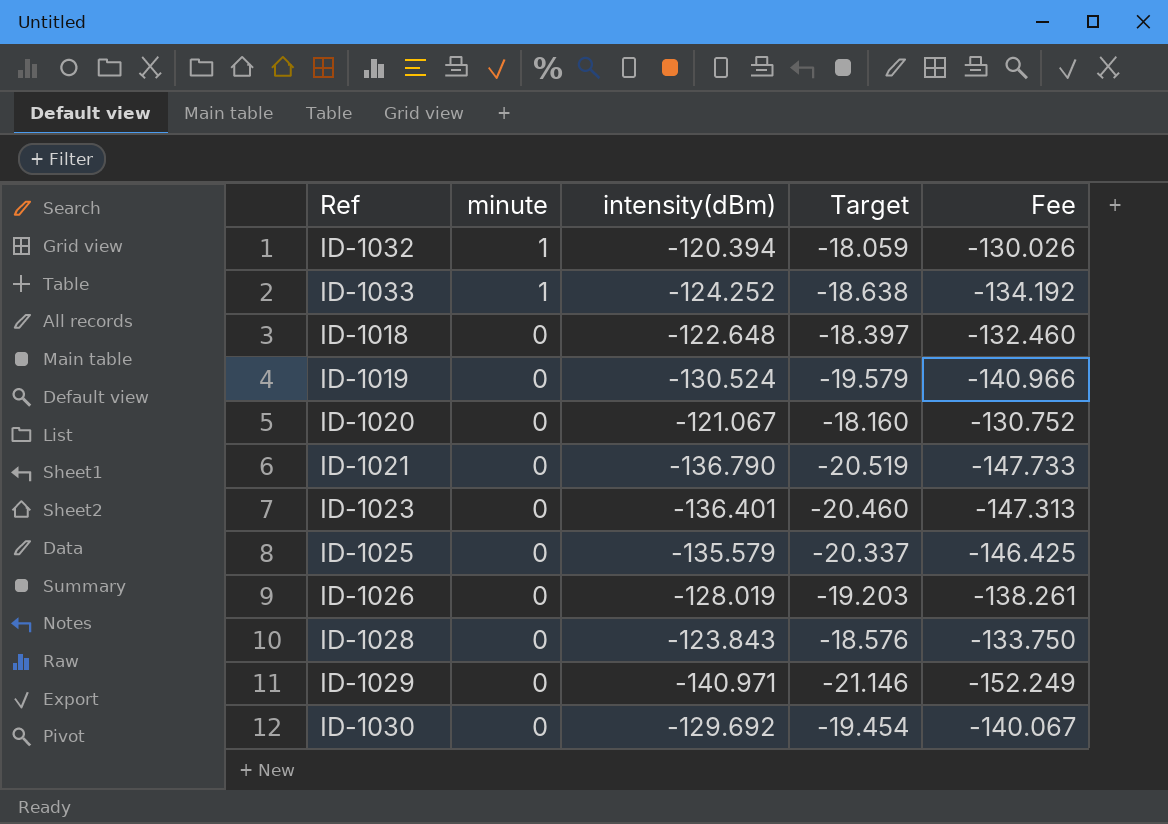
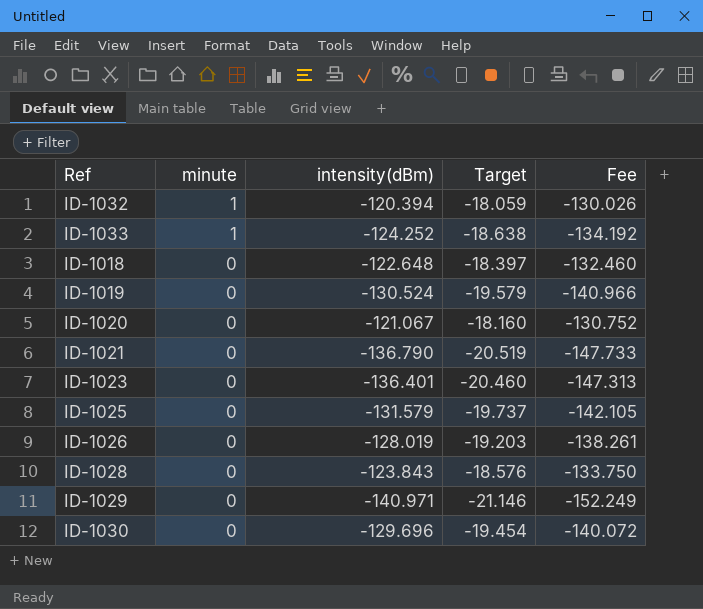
ID-1025 | intensity(dBm): -135.579 -> -131.579
ID-1025 | Target: -20.337 -> -19.737
ID-1025 | Fee: -146.425 -> -142.105
ID-1030 | intensity(dBm): -129.692 -> -129.696
ID-1030 | Fee: -140.067 -> -140.072

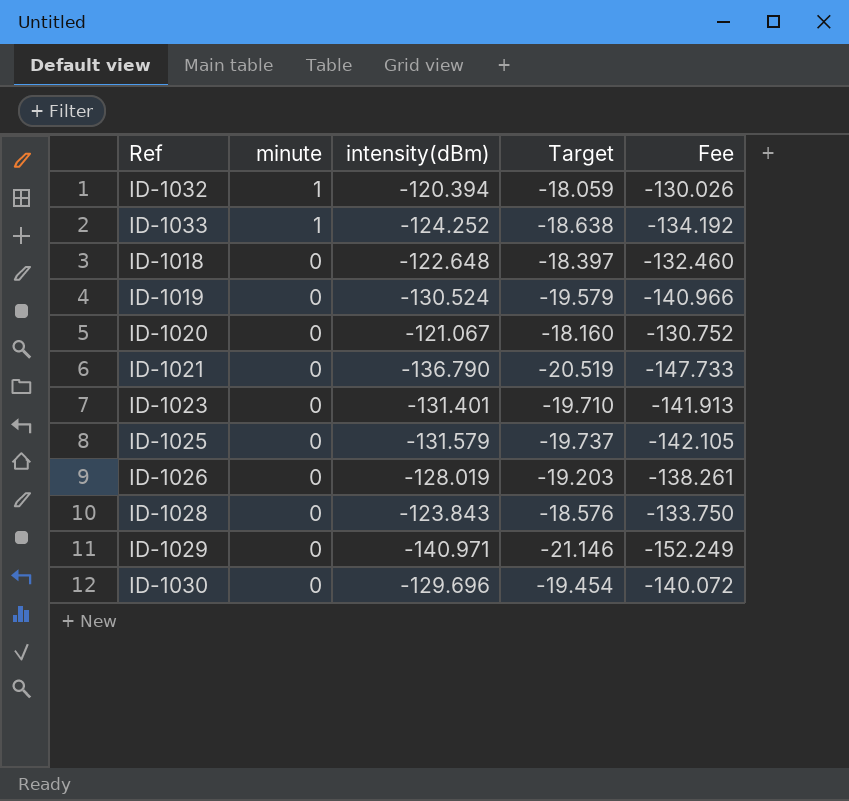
ID-1023 | intensity(dBm): -136.401 -> -131.401
ID-1023 | Target: -20.460 -> -19.710
ID-1023 | Fee: -147.313 -> -141.913

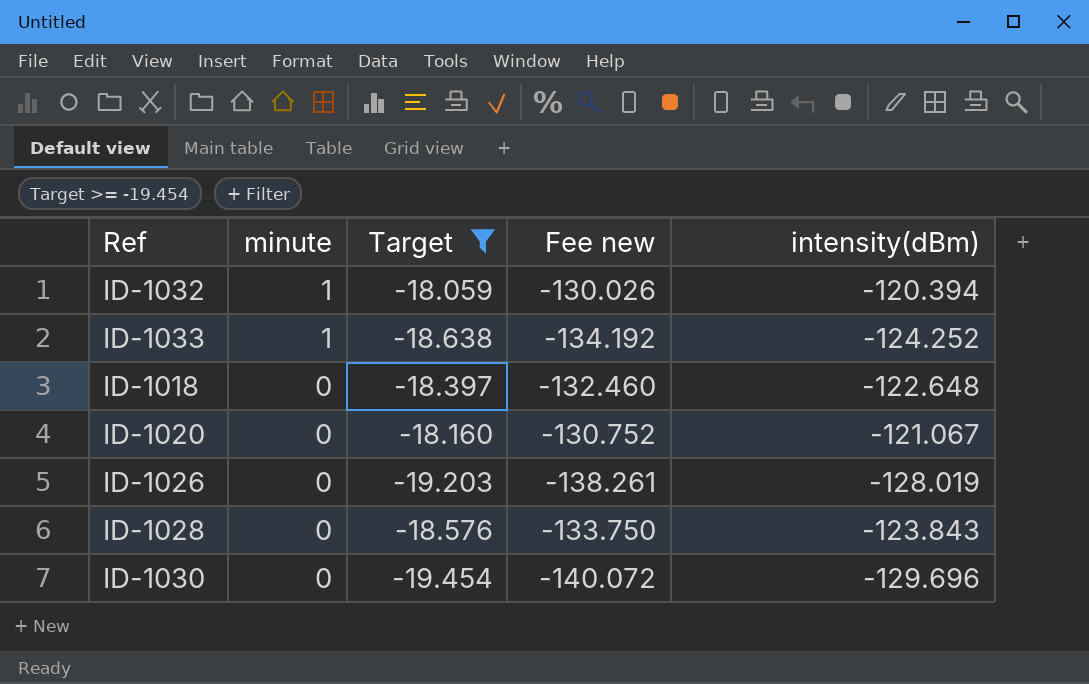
filter: none -> Target >= -19.454
column name: Fee -> Fee new
column intensity(dBm) | position: 3 -> 5

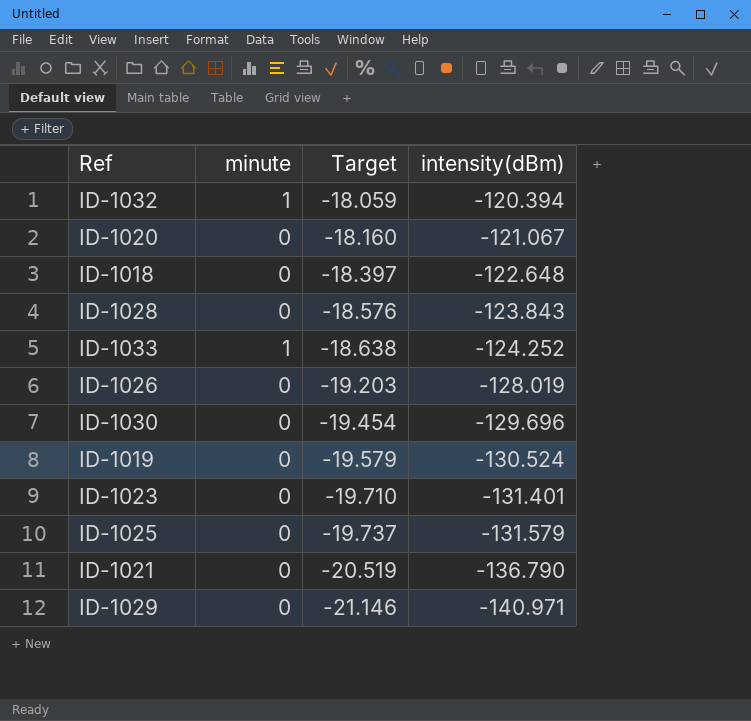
filter: Target >= -19.454 -> none
row order: minute descending -> Target descending
column Fee new | formula: [intensity(dBm)] * 1.08 -> none

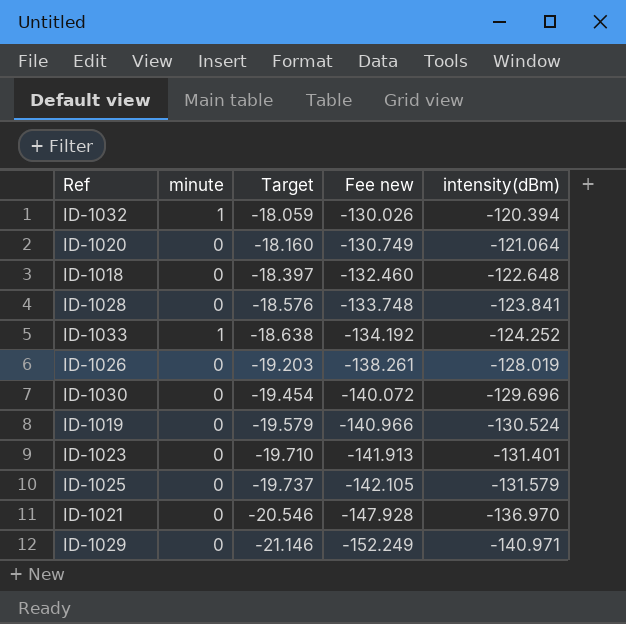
column Fee new | formula: none -> [intensity(dBm)] * 1.08
ID-1020 | intensity(dBm): -121.067 -> -121.064
ID-1028 | intensity(dBm): -123.843 -> -123.841
ID-1021 | Target: -20.519 -> -20.546
ID-1021 | intensity(dBm): -136.790 -> -136.970

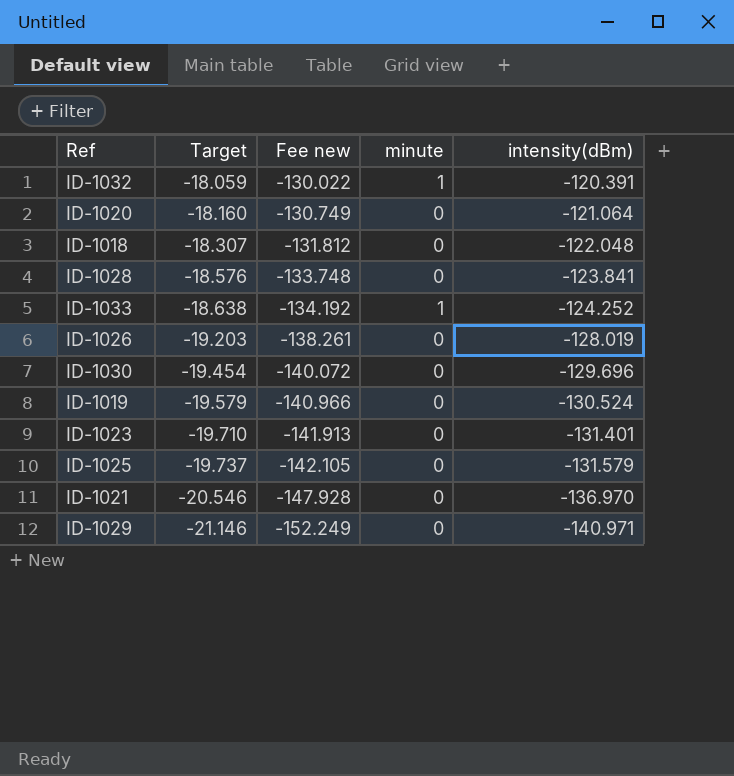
column minute | position: 2 -> 4
ID-1032 | Fee new: -130.026 -> -130.022
ID-1032 | intensity(dBm): -120.394 -> -120.391
ID-1018 | Target: -18.397 -> -18.307
ID-1018 | Fee new: -132.460 -> -131.812
ID-1018 | intensity(dBm): -122.648 -> -122.048

